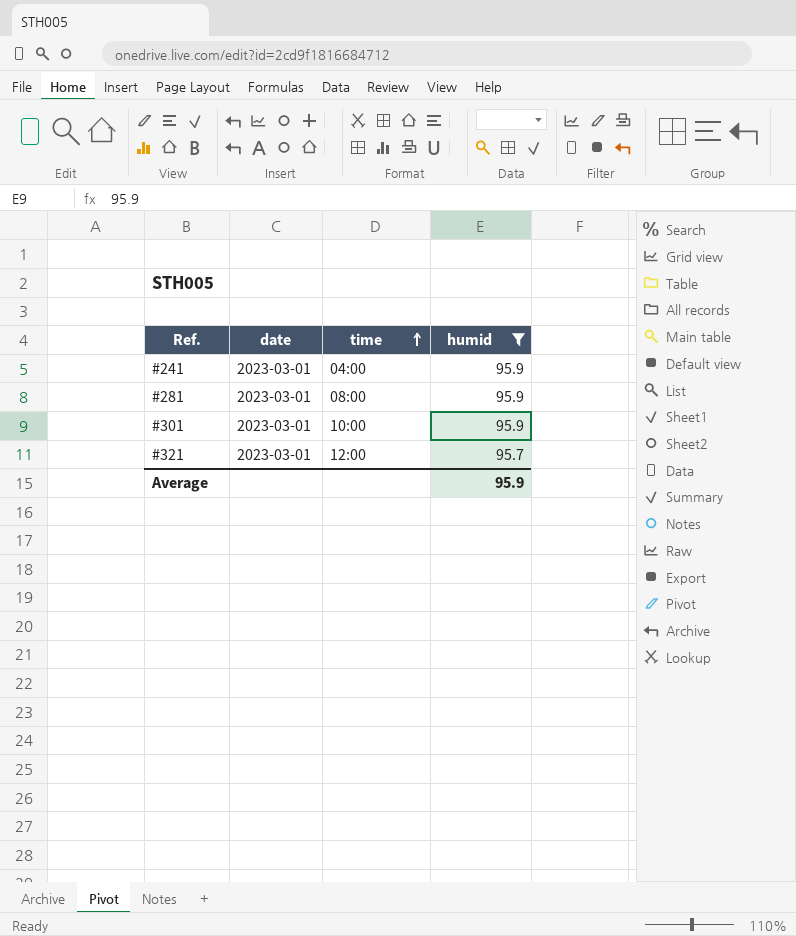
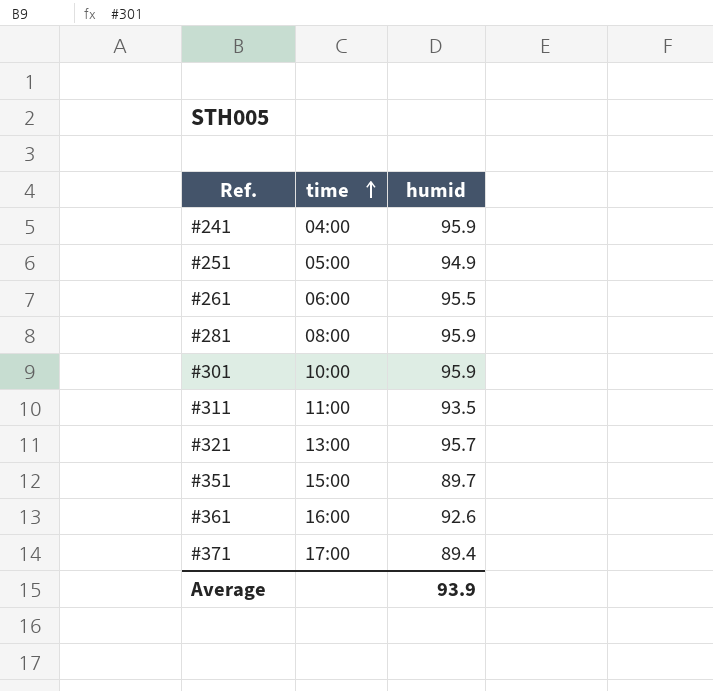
filter: humid >= 95.7 -> none
column date | position: 2 -> none
#321 | time: 12:00 -> 13:00
Average | humid: 95.9 -> 93.9

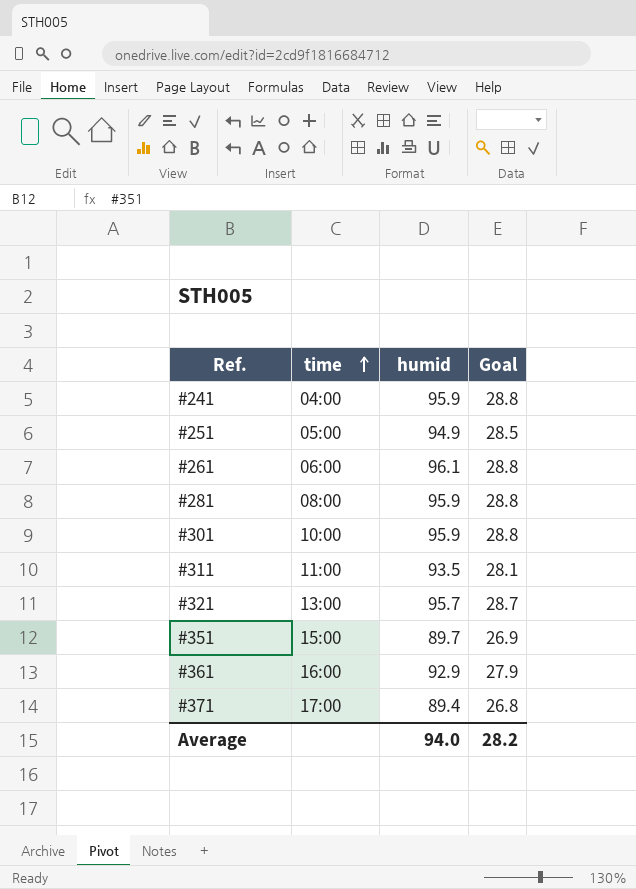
column Goal | formula: none -> [humid] * 0.3
#261 | humid: 95.5 -> 96.1
#361 | humid: 92.6 -> 92.9
Average | humid: 93.9 -> 94.0

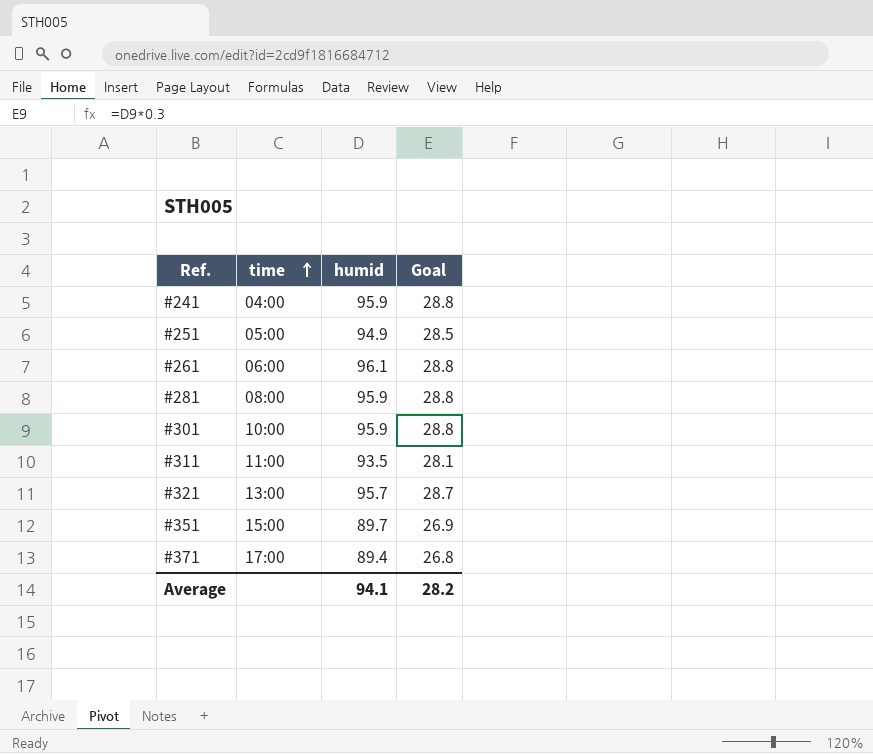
row #361: 16:00 | 92.9 | 27.9 -> none
Average | humid: 94.0 -> 94.1

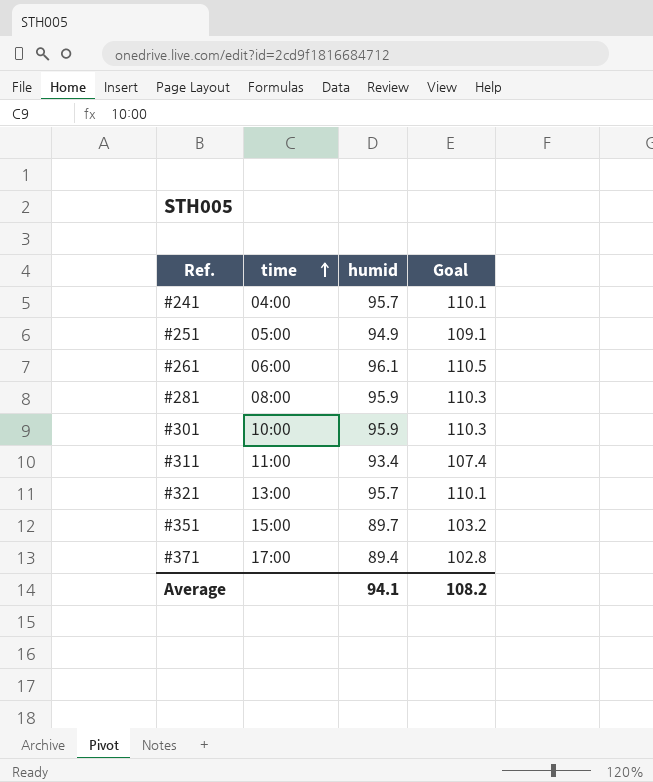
column Goal | formula: [humid] * 0.3 -> [humid] * 1.15
#241 | humid: 95.9 -> 95.7
#311 | humid: 93.5 -> 93.4
Average | Goal: 28.2 -> 108.2

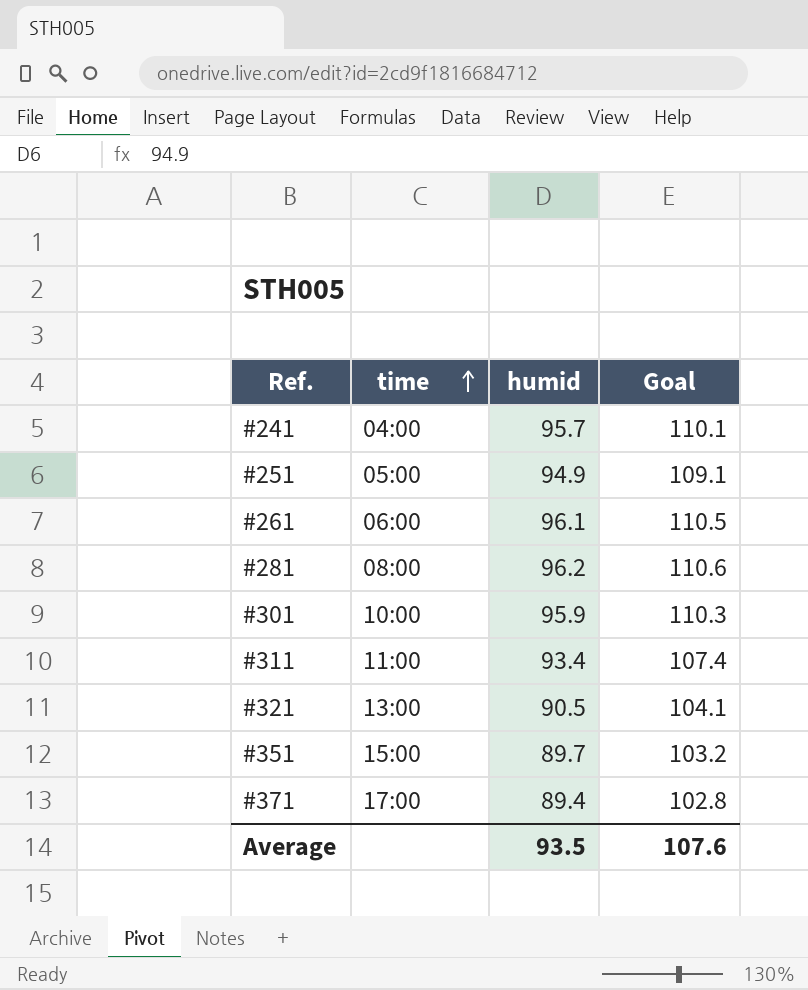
#281 | humid: 95.9 -> 96.2
#281 | Goal: 110.3 -> 110.6
#321 | humid: 95.7 -> 90.5
#321 | Goal: 110.1 -> 104.1
Average | humid: 94.1 -> 93.5
Average | Goal: 108.2 -> 107.6

